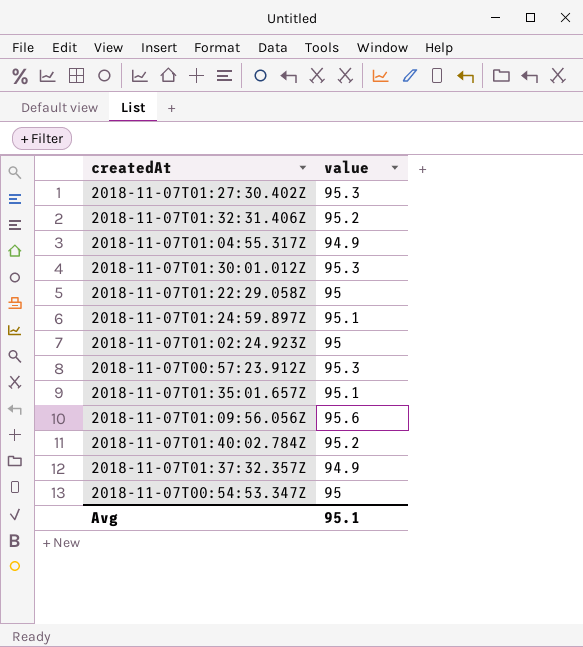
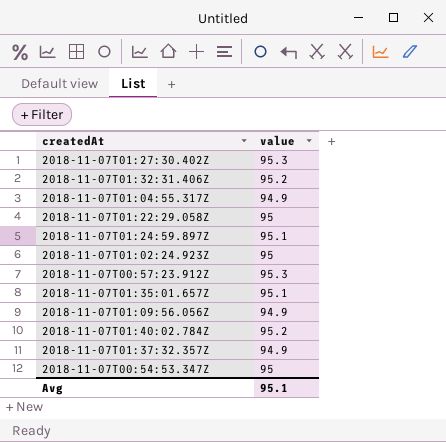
row 2018-11-07T01:30:01.012Z: 95.3 -> none
2018-11-07T01:09:56.056Z | value: 95.6 -> 94.9

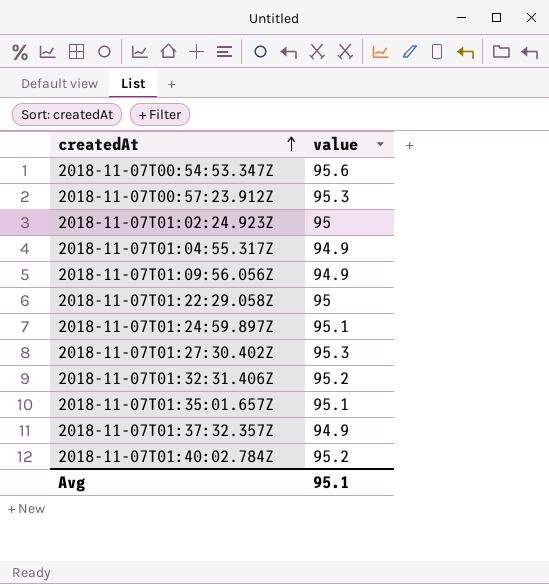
row order: none -> createdAt ascending
2018-11-07T00:54:53.347Z | value: 95 -> 95.6

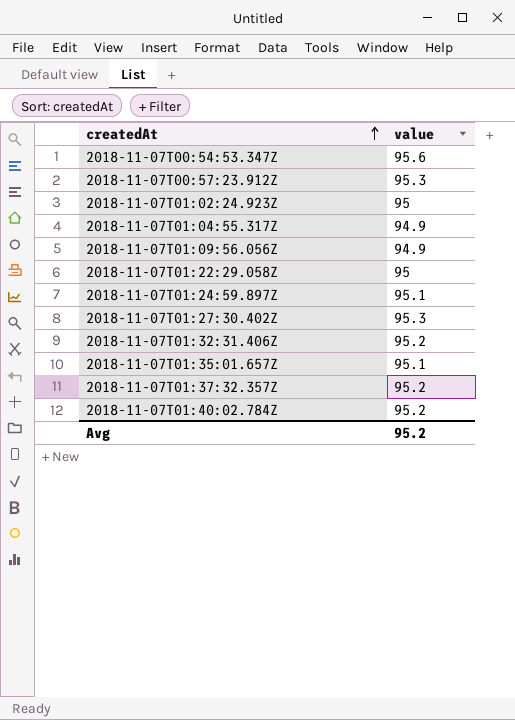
2018-11-07T01:37:32.357Z | value: 94.9 -> 95.2
Avg | value: 95.1 -> 95.2

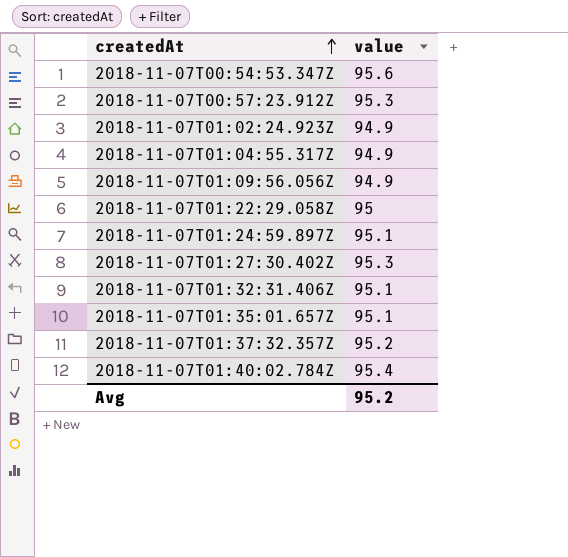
2018-11-07T01:02:24.923Z | value: 95 -> 94.9
2018-11-07T01:32:31.406Z | value: 95.2 -> 95.1
2018-11-07T01:40:02.784Z | value: 95.2 -> 95.4

